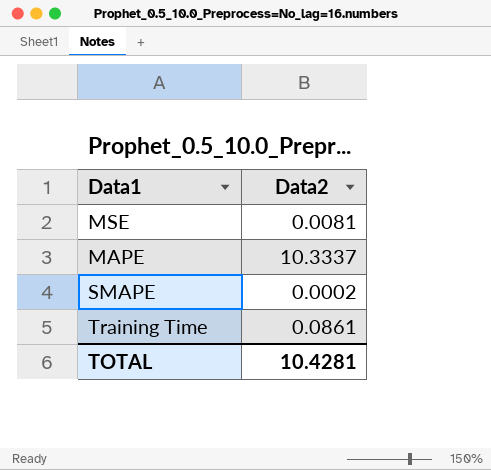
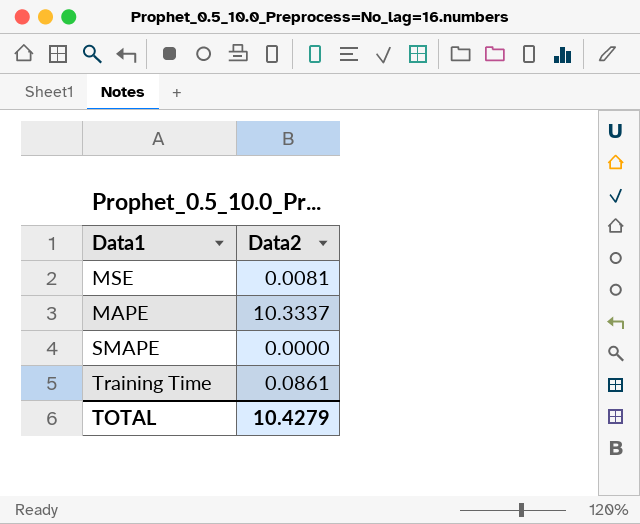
SMAPE | Data2: 0.0002 -> 0.0000
TOTAL | Data2: 10.4281 -> 10.4279

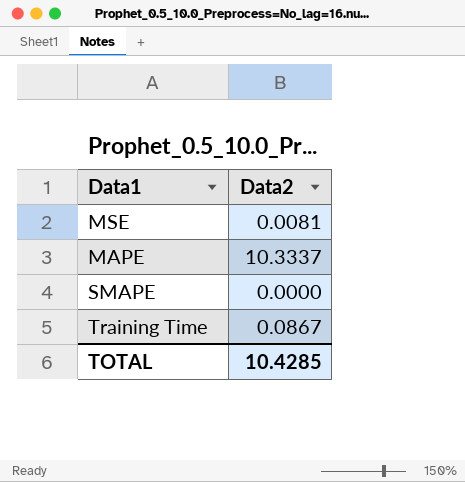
Training Time | Data2: 0.0861 -> 0.0867
TOTAL | Data2: 10.4279 -> 10.4285

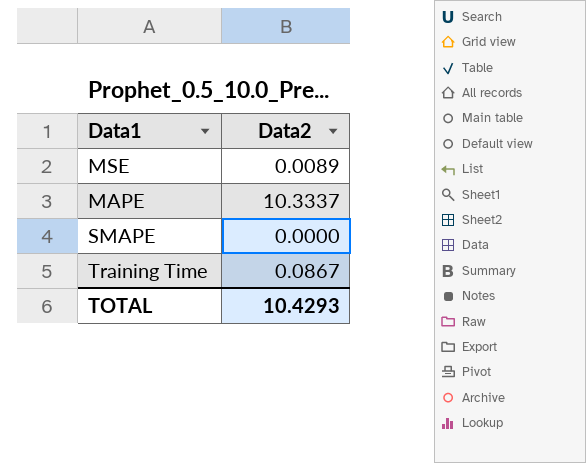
MSE | Data2: 0.0081 -> 0.0089
TOTAL | Data2: 10.4285 -> 10.4293

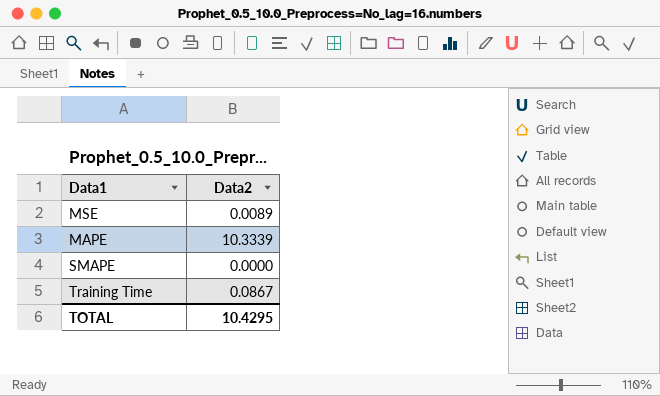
MAPE | Data2: 10.3337 -> 10.3339
TOTAL | Data2: 10.4293 -> 10.4295

